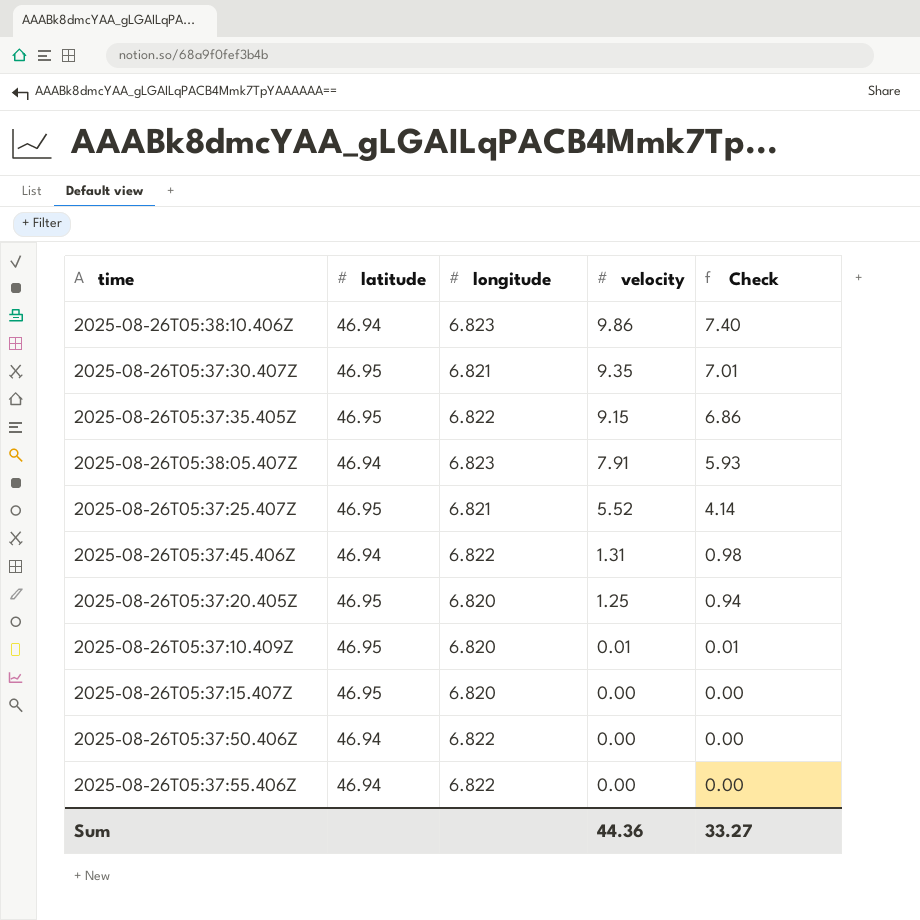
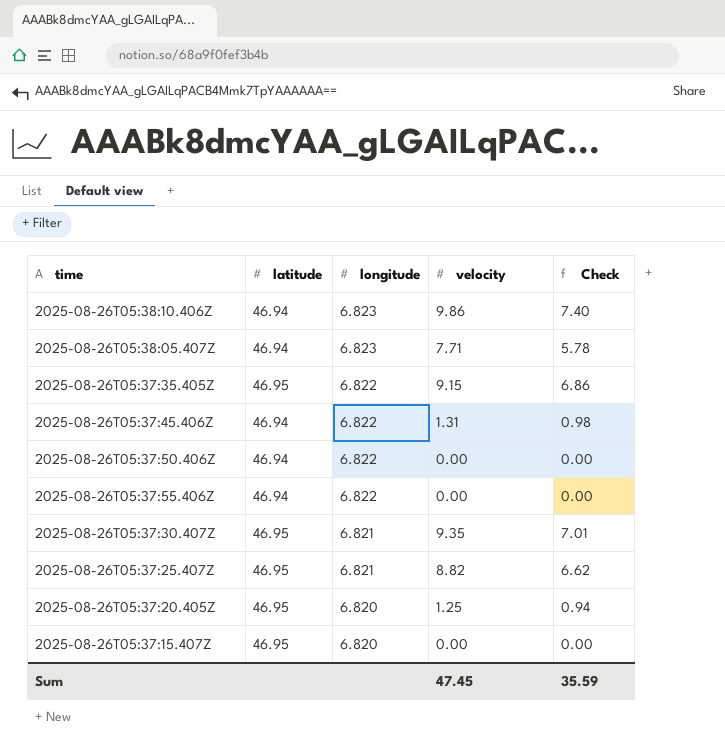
row order: velocity descending -> longitude descending
row 2025-08-26T05:37:10.409Z: 46.95 | 6.820 | 0.01 | 0.01 -> none
2025-08-26T05:38:05.407Z | velocity: 7.91 -> 7.71
2025-08-26T05:38:05.407Z | Check: 5.93 -> 5.78
2025-08-26T05:37:25.407Z | velocity: 5.52 -> 8.82
2025-08-26T05:37:25.407Z | Check: 4.14 -> 6.62
Sum | velocity: 44.36 -> 47.45
Sum | Check: 33.27 -> 35.59

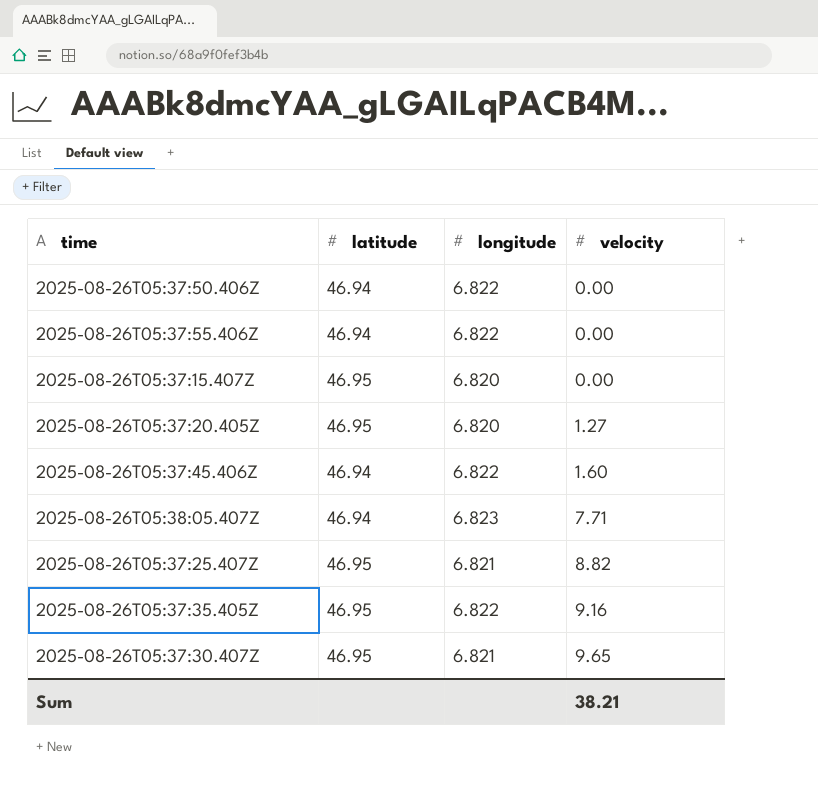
row order: longitude descending -> velocity ascending
column Check | formula: [velocity] * 0.75 -> none
row 2025-08-26T05:38:10.406Z: 46.94 | 6.823 | 9.86 | 7.40 -> none
2025-08-26T05:37:20.405Z | velocity: 1.25 -> 1.27
2025-08-26T05:37:45.406Z | velocity: 1.31 -> 1.60
2025-08-26T05:37:35.405Z | velocity: 9.15 -> 9.16
2025-08-26T05:37:30.407Z | velocity: 9.35 -> 9.65
Sum | velocity: 47.45 -> 38.21

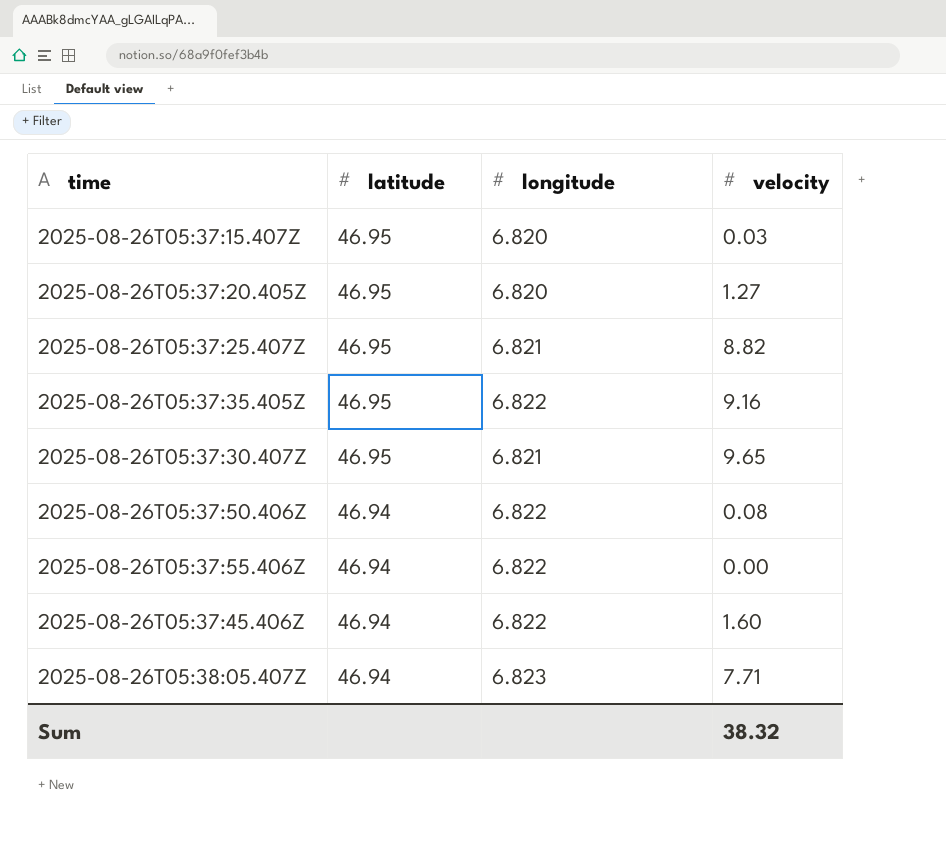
row order: velocity ascending -> latitude descending
2025-08-26T05:37:15.407Z | velocity: 0.00 -> 0.03
2025-08-26T05:37:50.406Z | velocity: 0.00 -> 0.08
Sum | velocity: 38.21 -> 38.32

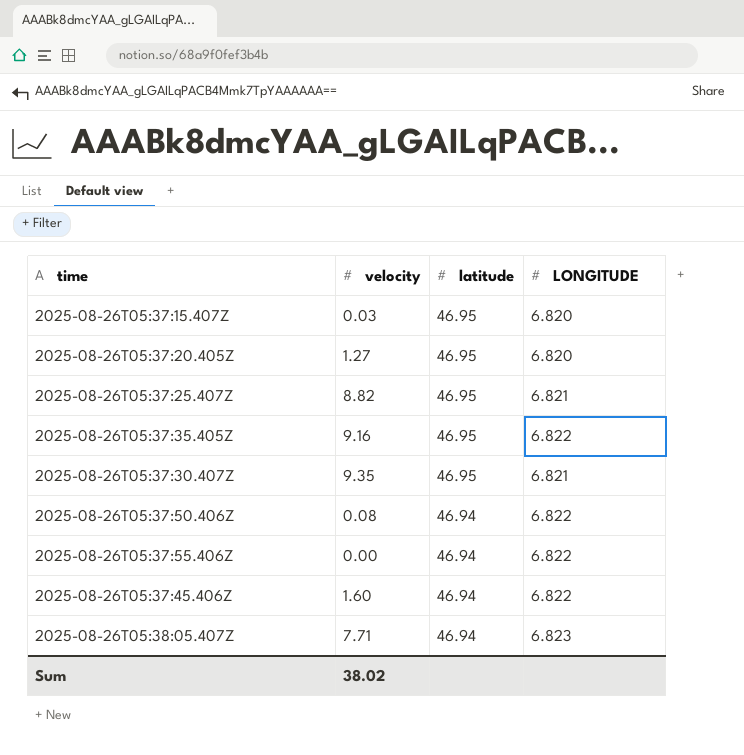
column velocity | position: 4 -> 2
column name: longitude -> LONGITUDE
2025-08-26T05:37:30.407Z | velocity: 9.65 -> 9.35
Sum | velocity: 38.32 -> 38.02

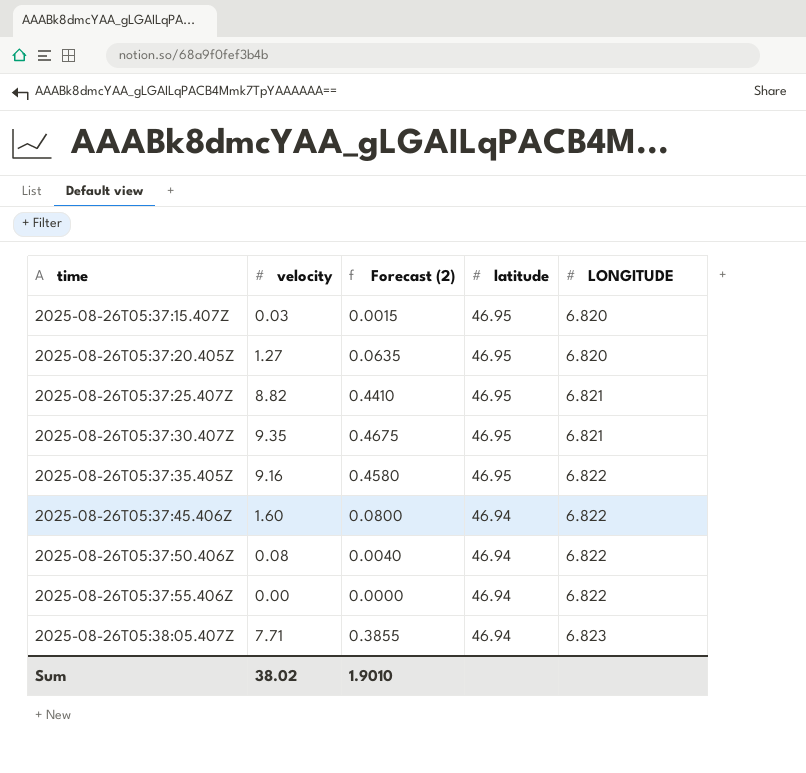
row order: latitude descending -> time ascending
column Forecast (2) | formula: none -> [velocity] * 0.05

